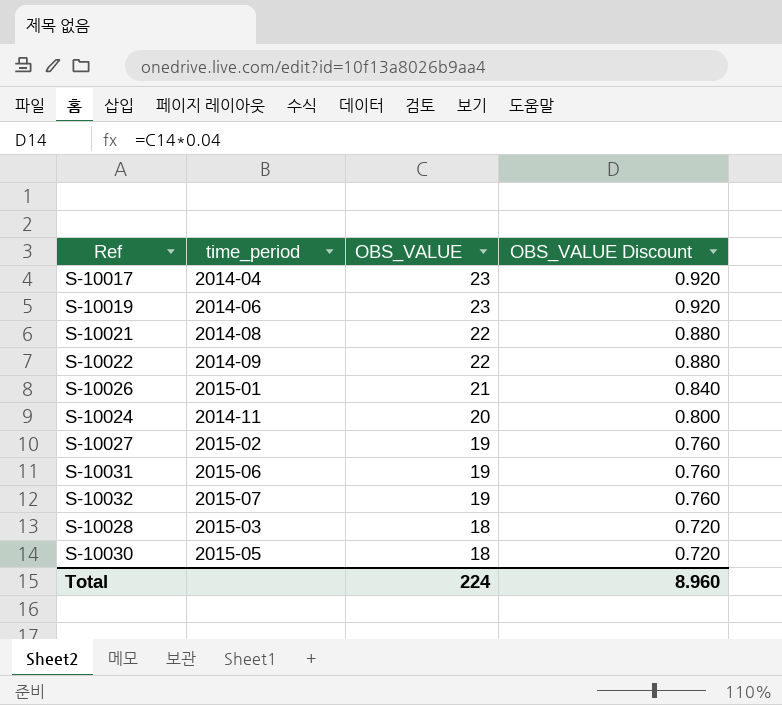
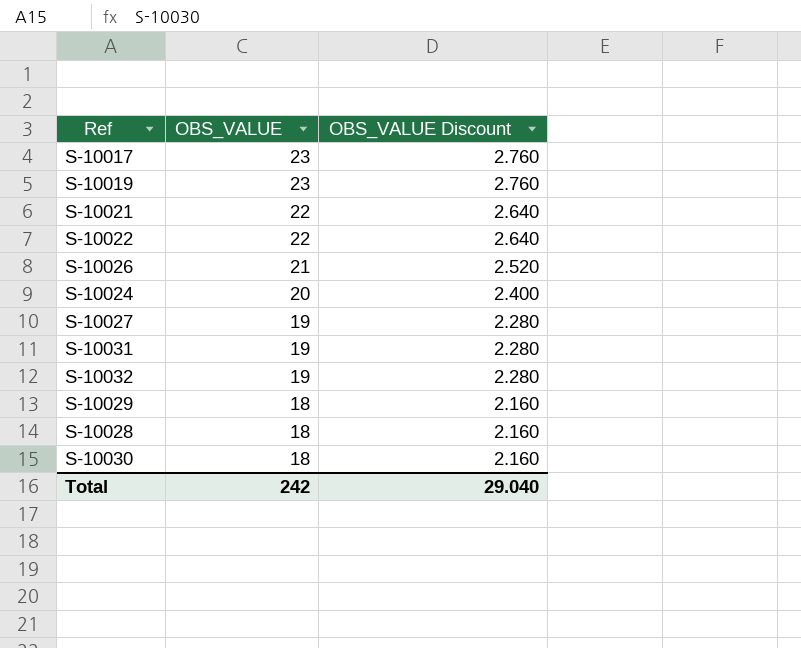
column time_period | position: 2 -> none
column OBS_VALUE Discount | formula: [OBS_VALUE] * 0.04 -> [OBS_VALUE] * 0.12
row S-10029: none -> 18 | 2.160
Total | OBS_VALUE: 224 -> 242
Total | OBS_VALUE Discount: 8.960 -> 29.040

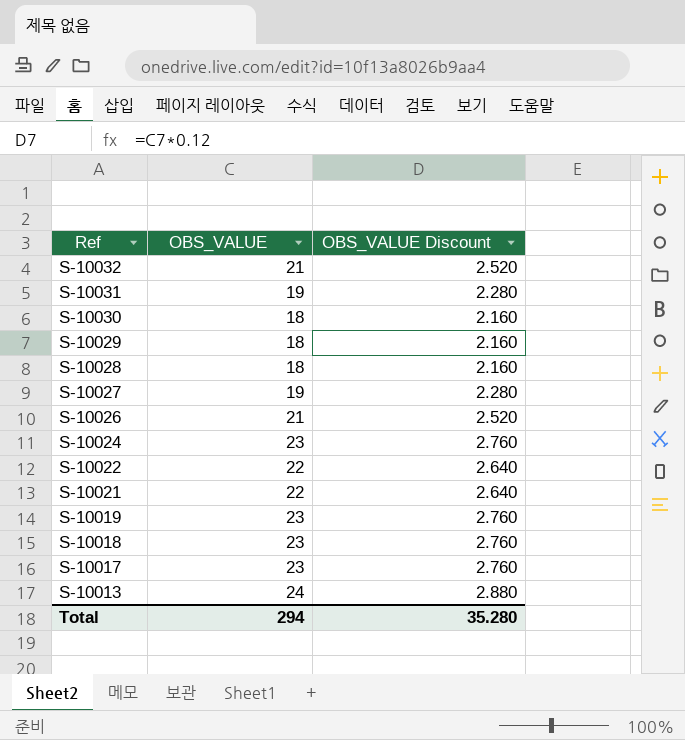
row order: OBS_VALUE descending -> Ref descending
S-10032 | OBS_VALUE: 19 -> 21
S-10032 | OBS_VALUE Discount: 2.280 -> 2.520
S-10024 | OBS_VALUE: 20 -> 23
S-10024 | OBS_VALUE Discount: 2.400 -> 2.760
row S-10018: none -> 23 | 2.760
row S-10013: none -> 24 | 2.880
Total | OBS_VALUE: 242 -> 294
Total | OBS_VALUE Discount: 29.040 -> 35.280

